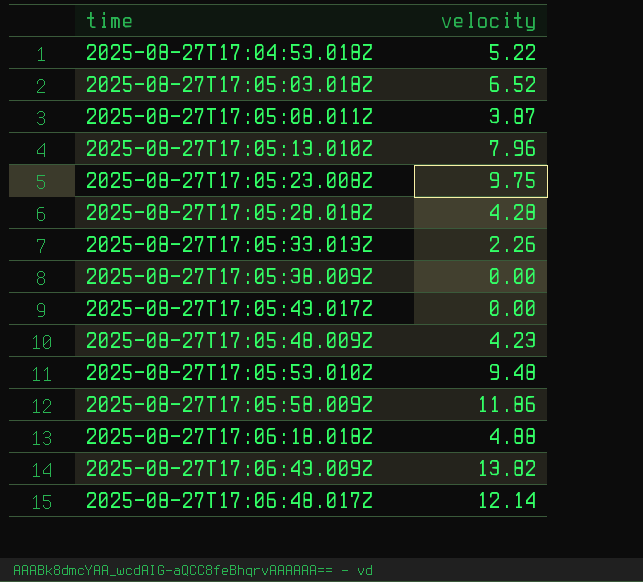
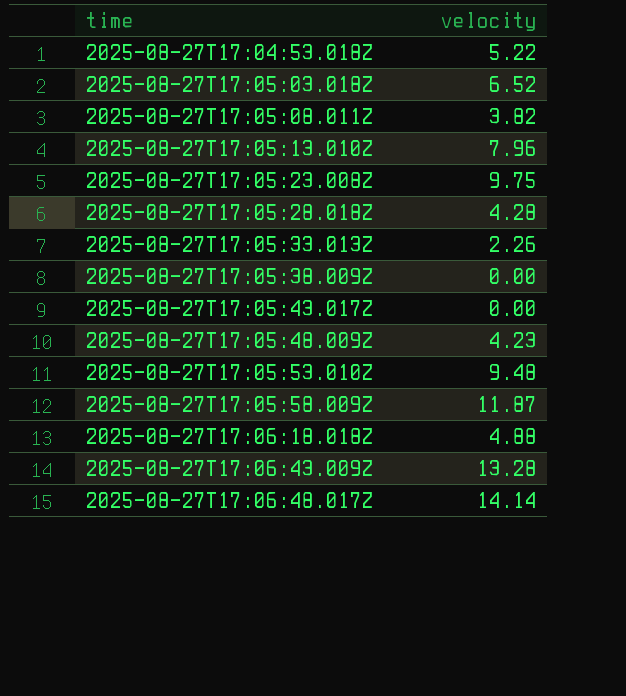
2025-08-27T17:05:08.011Z | velocity: 3.87 -> 3.82
2025-08-27T17:05:58.009Z | velocity: 11.86 -> 11.87
2025-08-27T17:06:43.009Z | velocity: 13.82 -> 13.28
2025-08-27T17:06:48.017Z | velocity: 12.14 -> 14.14

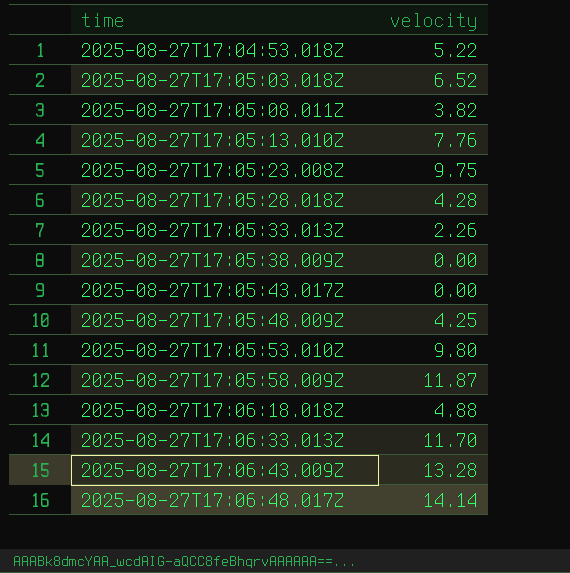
2025-08-27T17:05:13.010Z | velocity: 7.96 -> 7.76
2025-08-27T17:05:48.009Z | velocity: 4.23 -> 4.25
2025-08-27T17:05:53.010Z | velocity: 9.48 -> 9.80
row 2025-08-27T17:06:33.013Z: none -> 11.70

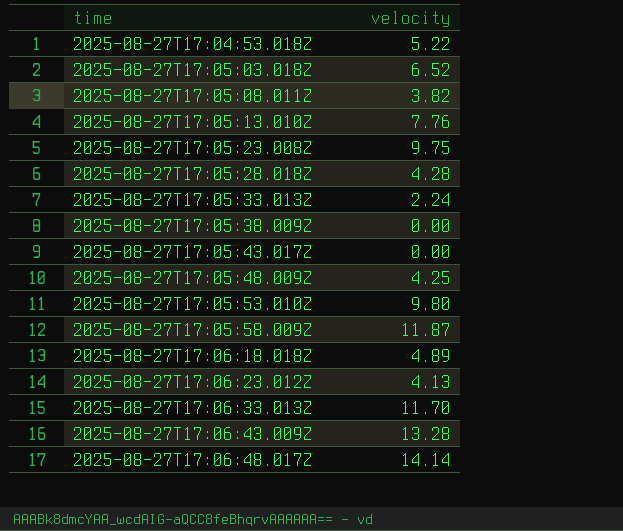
2025-08-27T17:05:33.013Z | velocity: 2.26 -> 2.24
2025-08-27T17:06:18.018Z | velocity: 4.88 -> 4.89
row 2025-08-27T17:06:23.012Z: none -> 4.13

